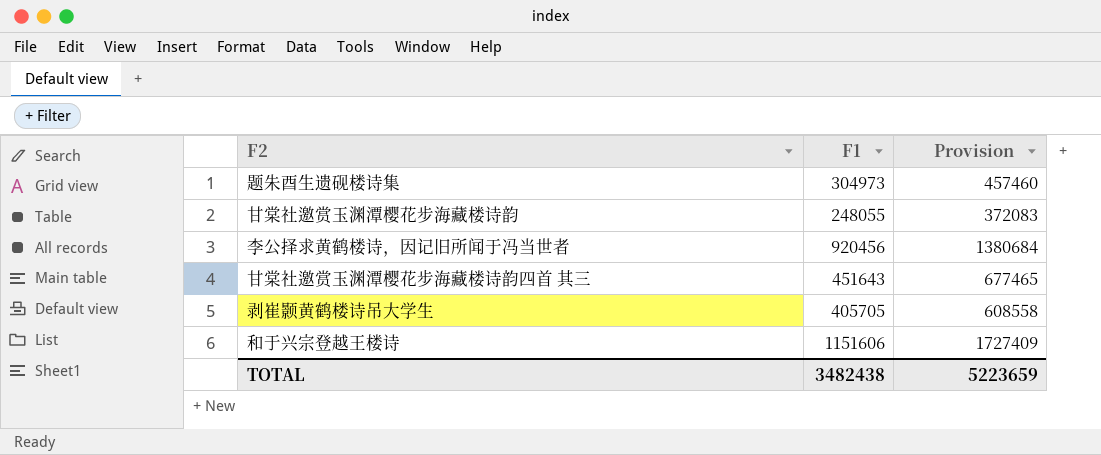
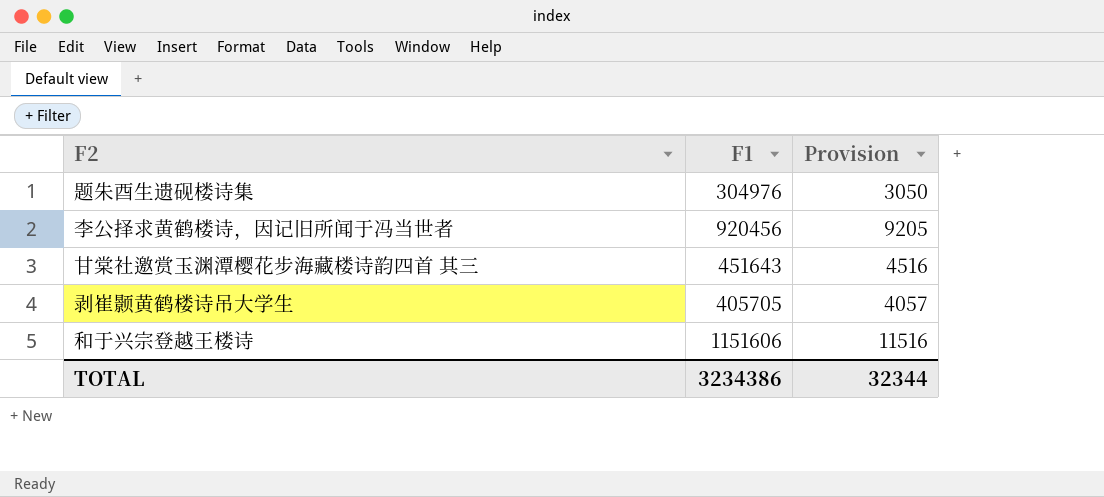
column Provision | formula: [F1] * 1.5 -> [F1] * 0.01
row 甘棠社邀赏玉渊潭樱花步海藏楼诗韵: 248055 | 372083 -> none
题朱酉生遗砚楼诗集 | F1: 304973 -> 304976
TOTAL | F1: 3482438 -> 3234386
TOTAL | Provision: 5223659 -> 32344

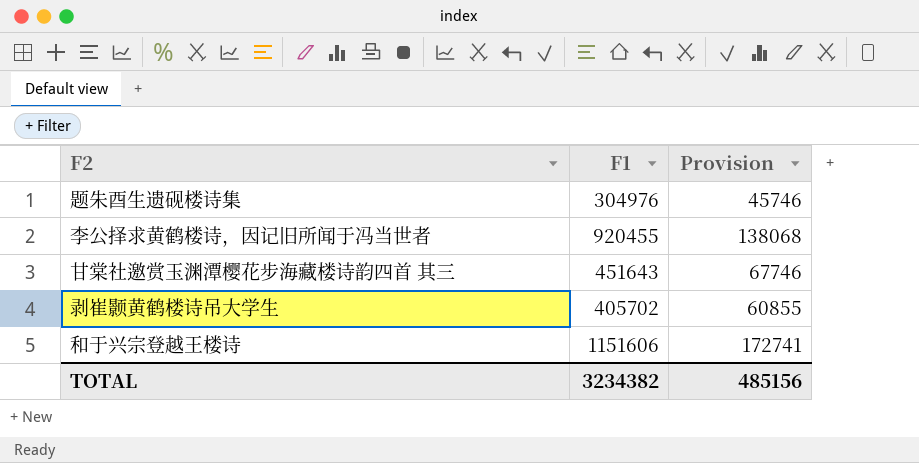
column Provision | formula: [F1] * 0.01 -> [F1] * 0.15
李公择求黄鹤楼诗，因记旧所闻于冯当世者 | F1: 920456 -> 920455
剥崔颢黄鹤楼诗吊大学生 | F1: 405705 -> 405702
TOTAL | F1: 3234386 -> 3234382
TOTAL | Provision: 32344 -> 485156

